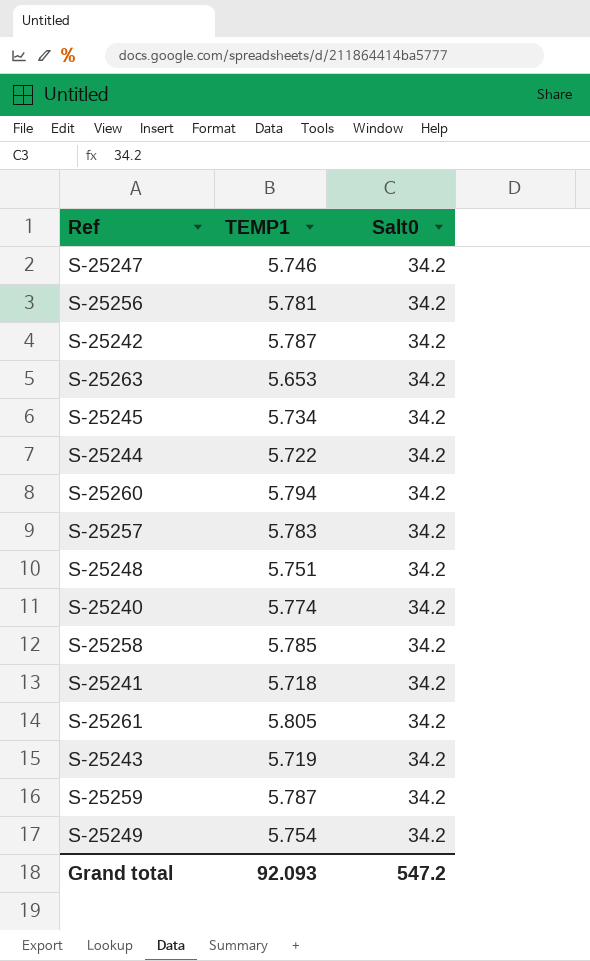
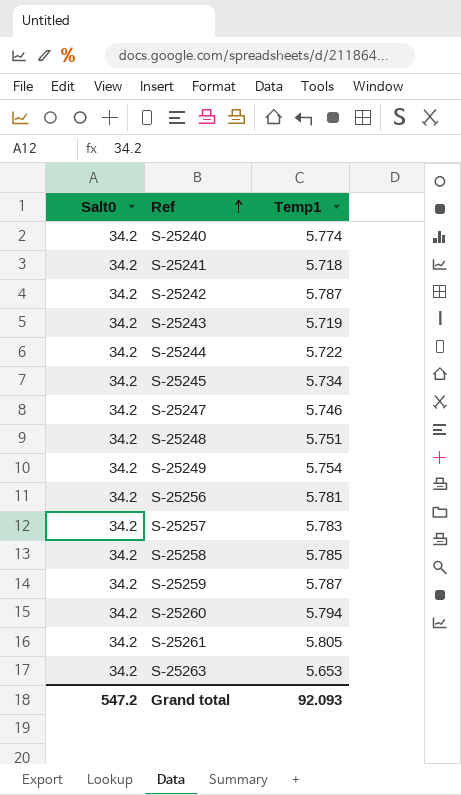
row order: none -> Ref ascending
column Salt0 | position: 3 -> 1
column name: TEMP1 -> Temp1

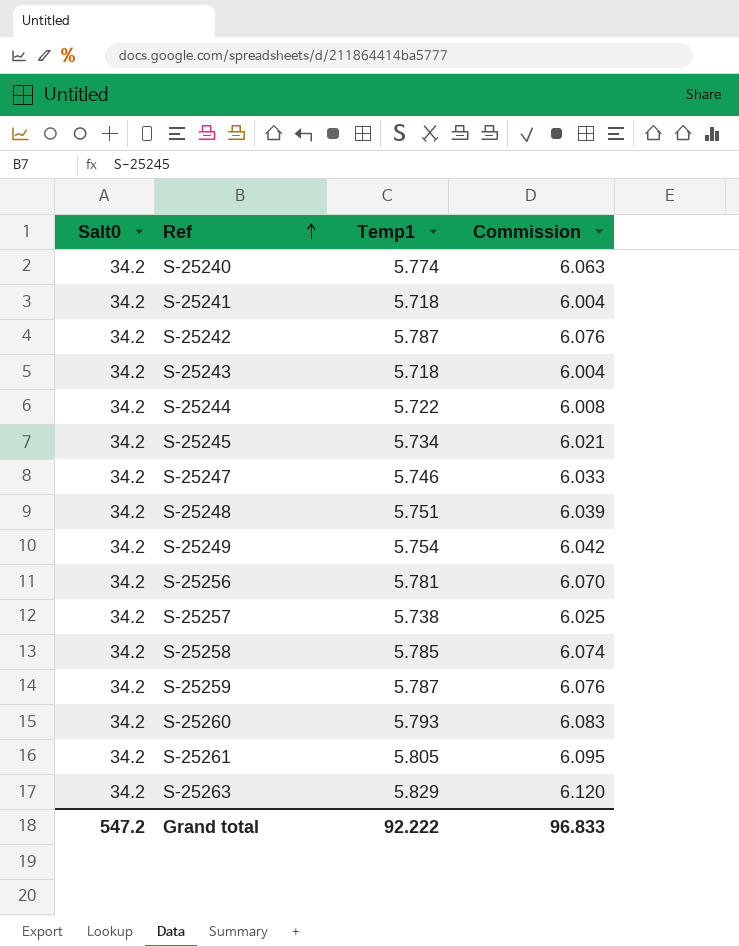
column Commission | formula: none -> [Temp1] * 1.05
S-25243 | Temp1: 5.719 -> 5.718
S-25257 | Temp1: 5.783 -> 5.738
S-25260 | Temp1: 5.794 -> 5.793
S-25263 | Temp1: 5.653 -> 5.829
Grand total | Temp1: 92.093 -> 92.222

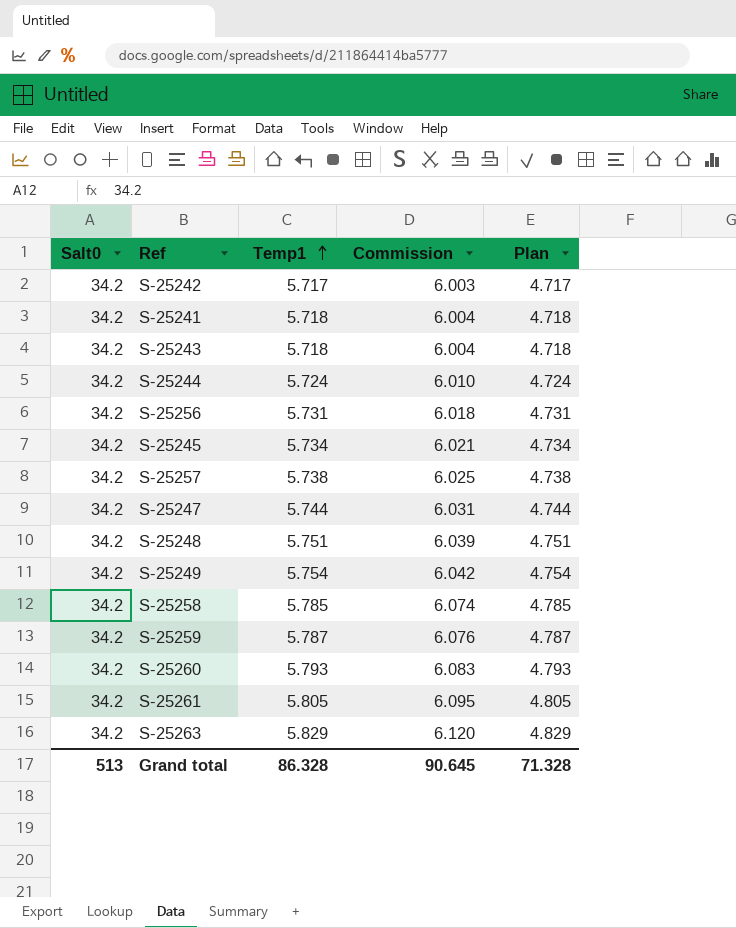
row order: Ref ascending -> Temp1 ascending
column Plan | formula: none -> [Temp1] - 1
row S-25240: 34.2 | 5.774 | 6.063 -> none
S-25242 | Temp1: 5.787 -> 5.717
S-25242 | Commission: 6.076 -> 6.003
S-25244 | Temp1: 5.722 -> 5.724
S-25244 | Commission: 6.008 -> 6.010
S-25256 | Temp1: 5.781 -> 5.731
S-25256 | Commission: 6.070 -> 6.018
S-25247 | Temp1: 5.746 -> 5.744
S-25247 | Commission: 6.033 -> 6.031
Grand total | Salt0: 547.2 -> 513
Grand total | Temp1: 92.222 -> 86.328
Grand total | Commission: 96.833 -> 90.645

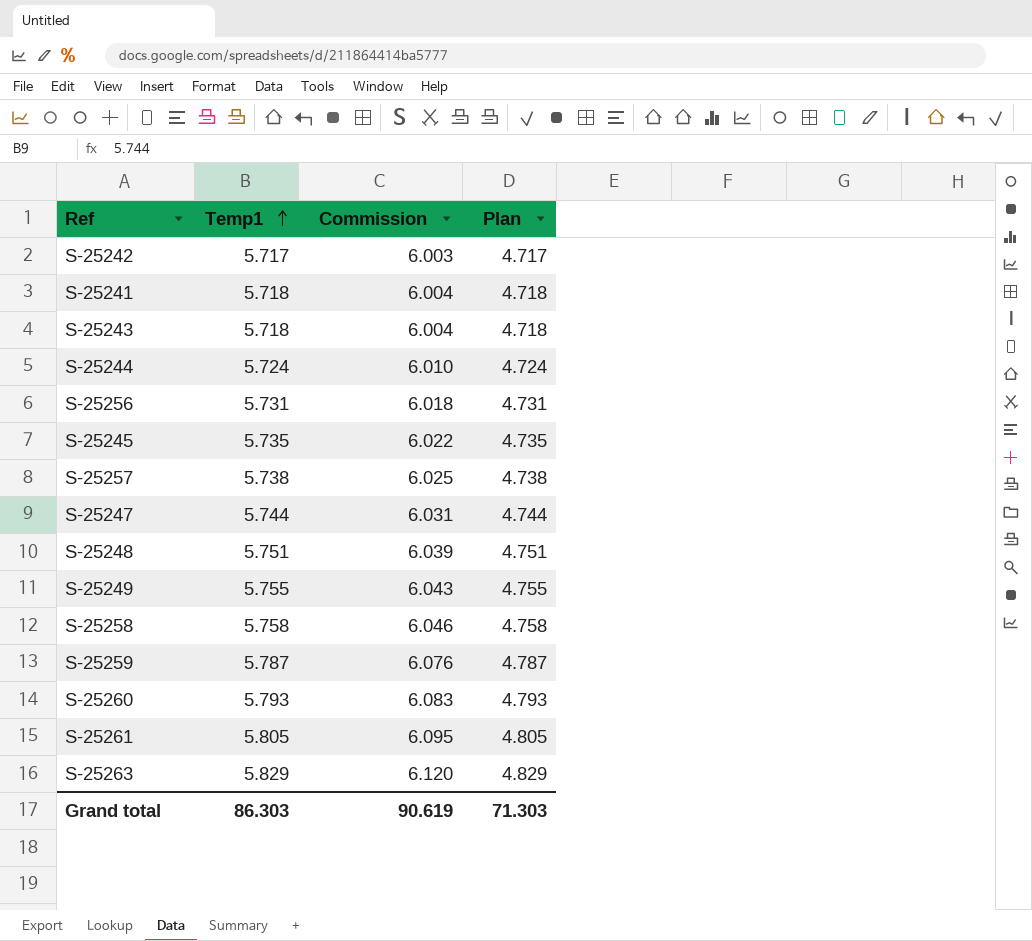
column Salt0 | position: 1 -> none
S-25245 | Temp1: 5.734 -> 5.735
S-25245 | Commission: 6.021 -> 6.022
S-25245 | Plan: 4.734 -> 4.735
S-25249 | Temp1: 5.754 -> 5.755
S-25249 | Commission: 6.042 -> 6.043
S-25249 | Plan: 4.754 -> 4.755
S-25258 | Temp1: 5.785 -> 5.758
S-25258 | Commission: 6.074 -> 6.046
S-25258 | Plan: 4.785 -> 4.758
Grand total | Temp1: 86.328 -> 86.303
Grand total | Commission: 90.645 -> 90.619
Grand total | Plan: 71.328 -> 71.303

